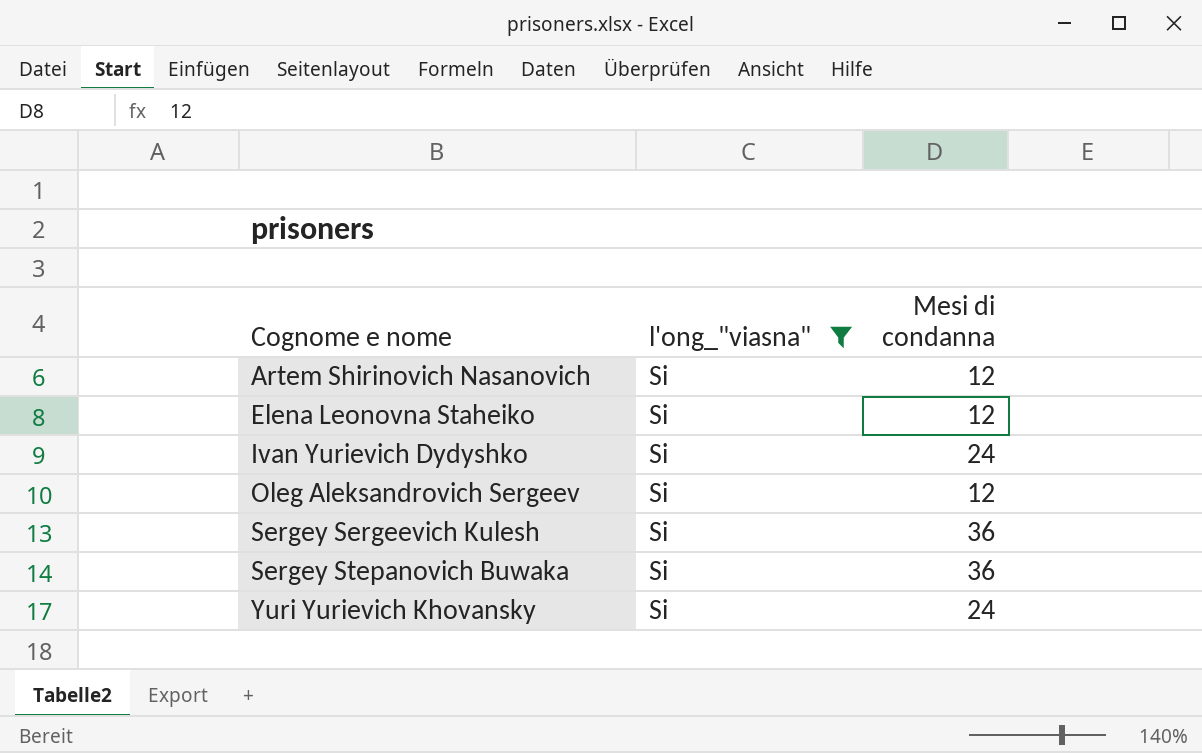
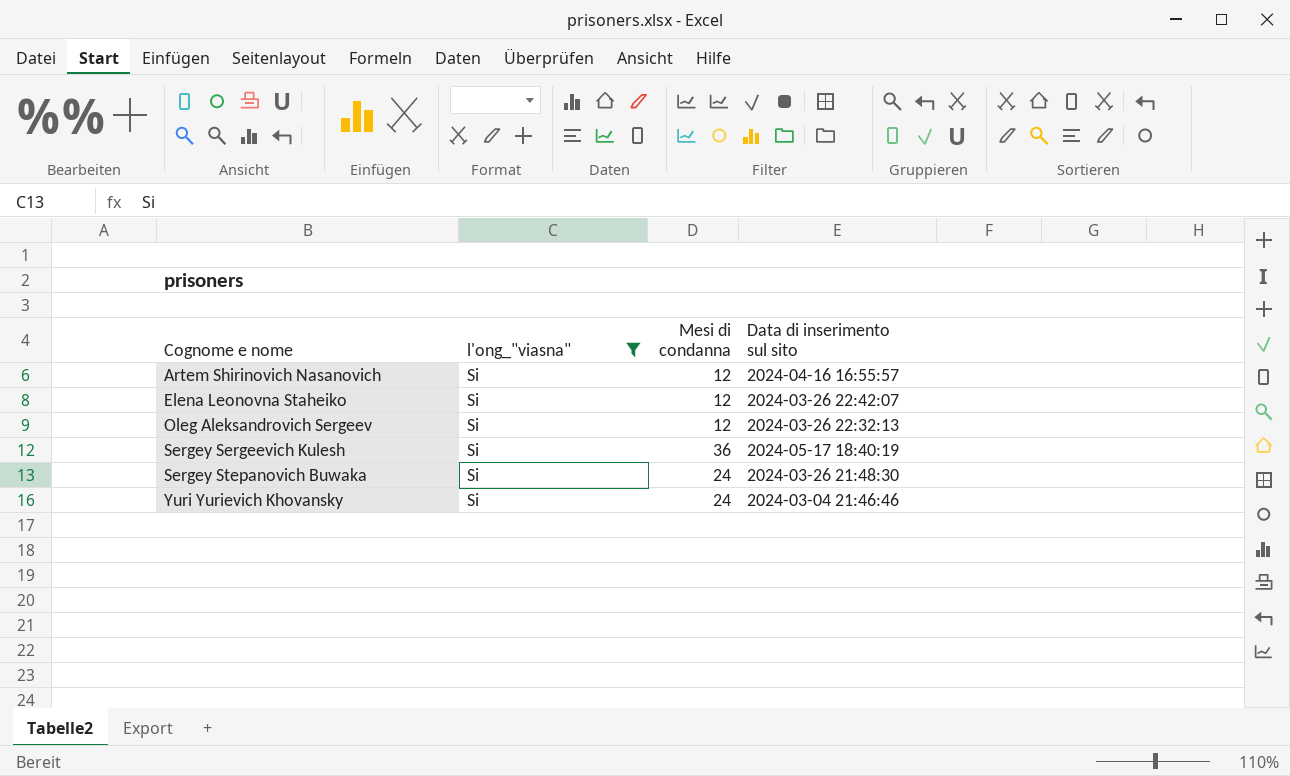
column Data di inserimento sul sito | position: none -> 4
row Ivan Yurievich Dydyshko: Si | 24 -> none
Sergey Stepanovich Buwaka | Mesi di condanna: 36 -> 24

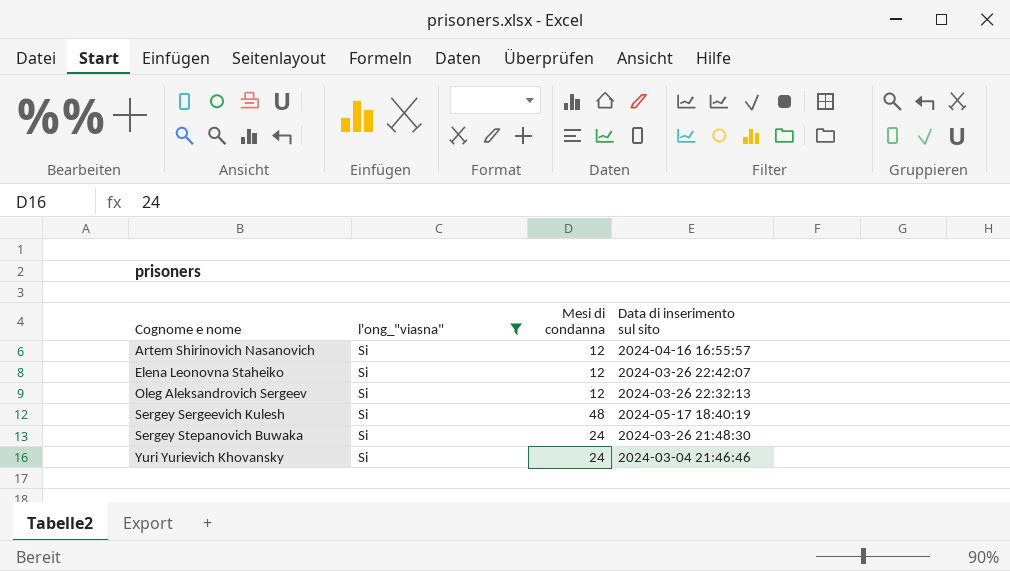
Sergey Sergeevich Kulesh | Mesi di condanna: 36 -> 48

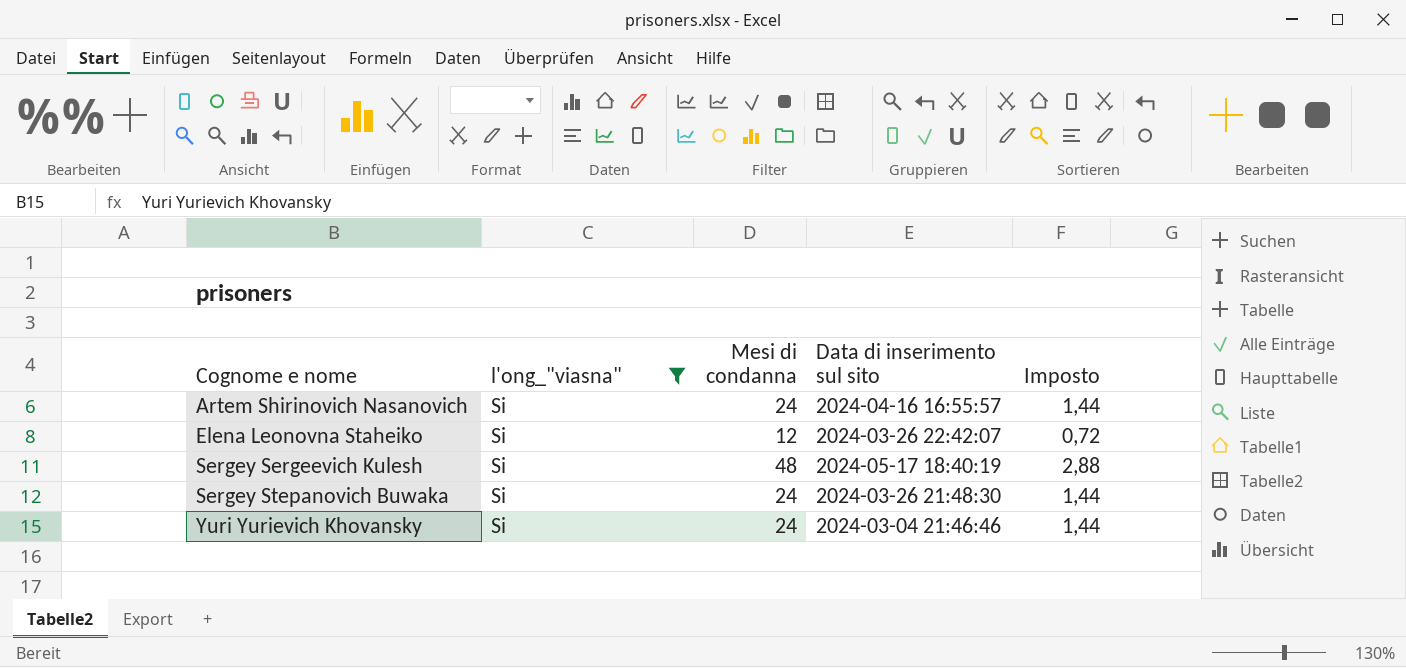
column Imposto | formula: none -> [Mesi di condanna] * 0,06
row Oleg Aleksandrovich Sergeev: Si | 12 | 2024-03-26 22:32:13 -> none
Artem Shirinovich Nasanovich | Mesi di condanna: 12 -> 24

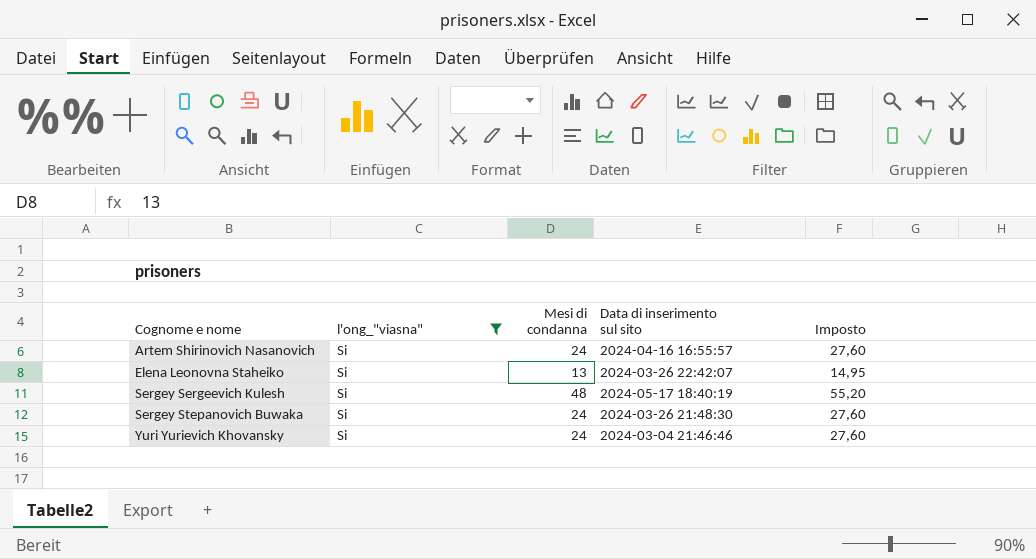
column Imposto | formula: [Mesi di condanna] * 0,06 -> [Mesi di condanna] * 1,15
Elena Leonovna Staheiko | Mesi di condanna: 12 -> 13

